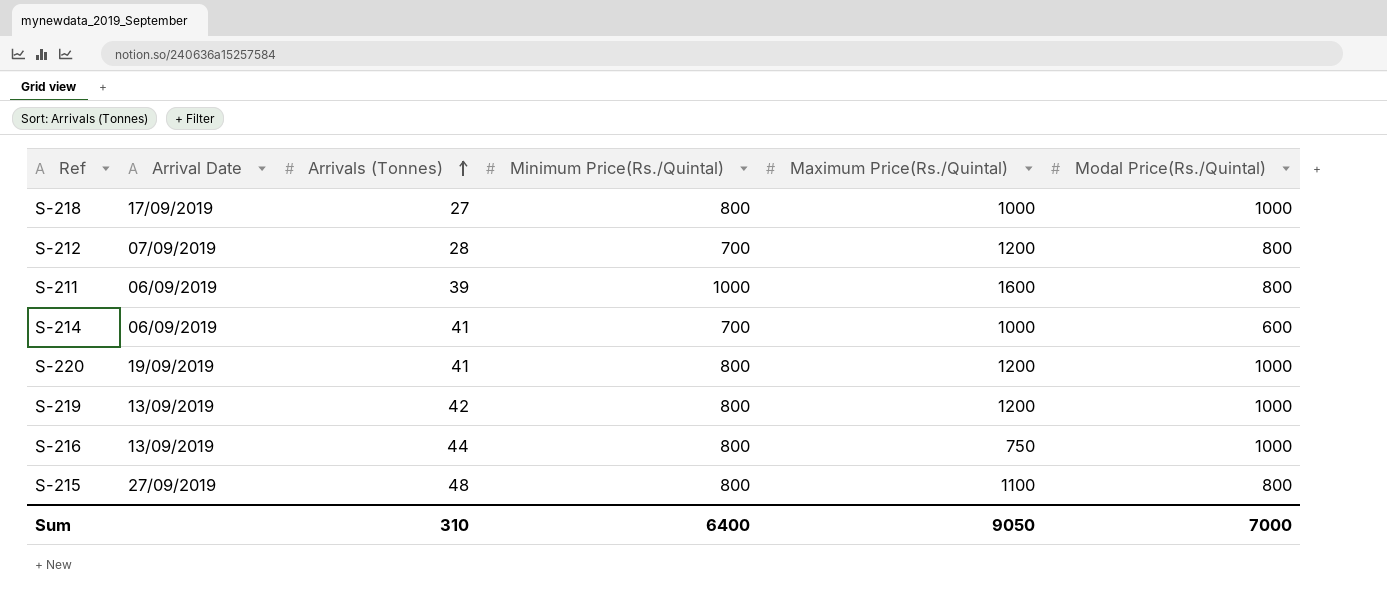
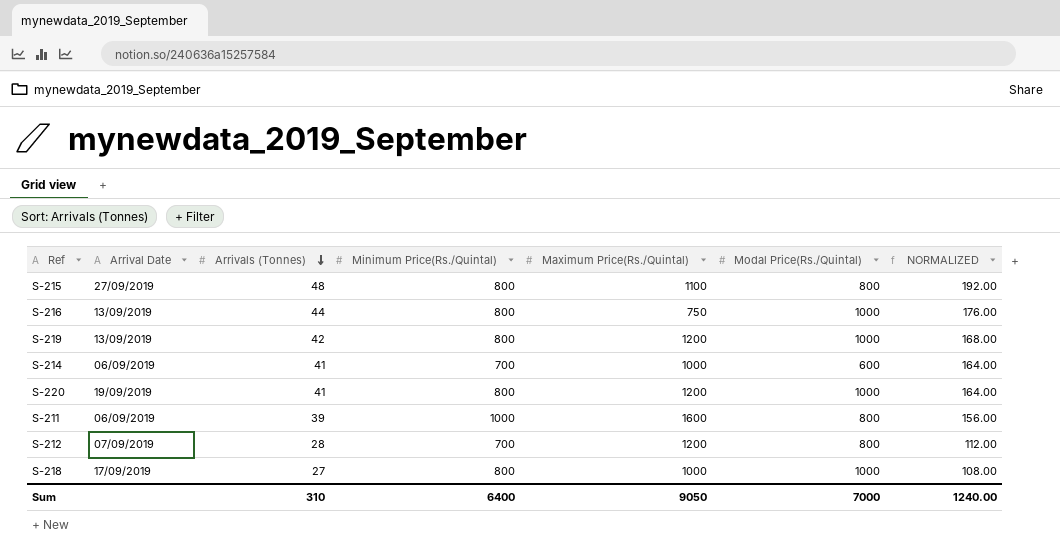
row order: Arrivals (Tonnes) ascending -> Arrivals (Tonnes) descending
column NORMALIZED | formula: none -> [Arrivals (Tonnes)] * 4

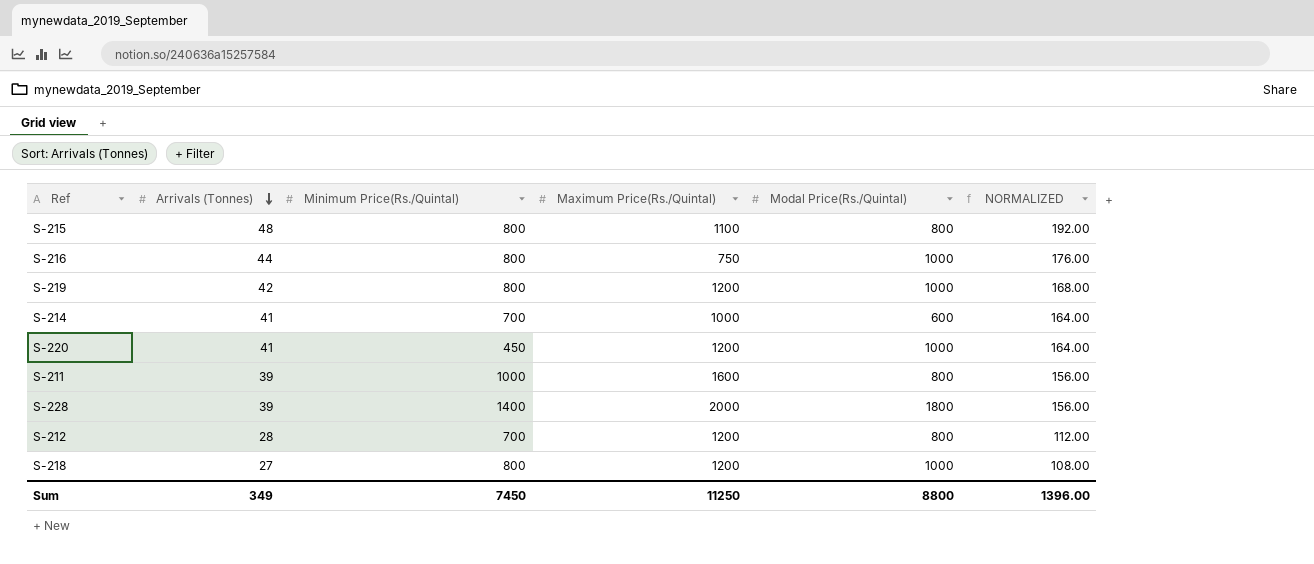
column Arrival Date | position: 2 -> none
S-220 | Minimum Price(Rs./Quintal): 800 -> 450
row S-228: none -> 39 | 1400 | 2000 | 1800 | 156.00
S-218 | Maximum Price(Rs./Quintal): 1000 -> 1200
Sum | Arrivals (Tonnes): 310 -> 349
Sum | Minimum Price(Rs./Quintal): 6400 -> 7450
Sum | Maximum Price(Rs./Quintal): 9050 -> 11250
Sum | Modal Price(Rs./Quintal): 7000 -> 8800
Sum | NORMALIZED: 1240.00 -> 1396.00

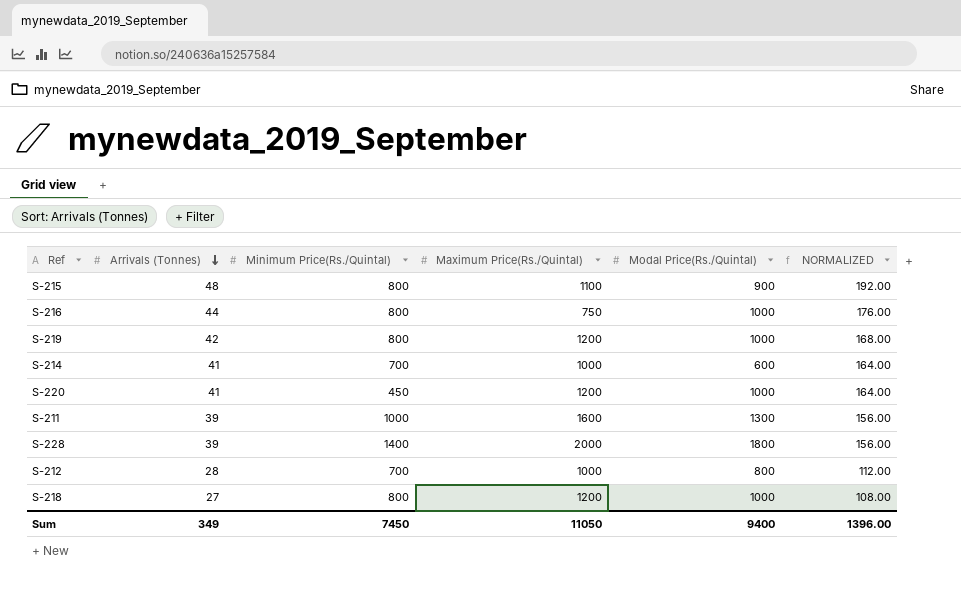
S-215 | Modal Price(Rs./Quintal): 800 -> 900
S-211 | Modal Price(Rs./Quintal): 800 -> 1300
S-212 | Maximum Price(Rs./Quintal): 1200 -> 1000
Sum | Maximum Price(Rs./Quintal): 11250 -> 11050
Sum | Modal Price(Rs./Quintal): 8800 -> 9400

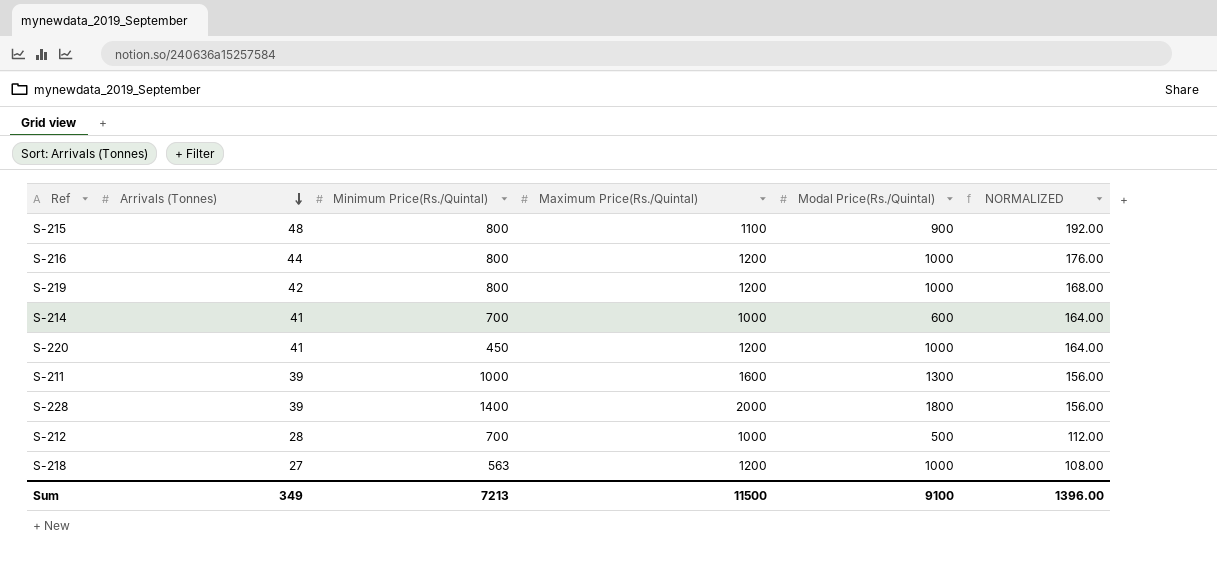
S-216 | Maximum Price(Rs./Quintal): 750 -> 1200
S-212 | Modal Price(Rs./Quintal): 800 -> 500
S-218 | Minimum Price(Rs./Quintal): 800 -> 563
Sum | Minimum Price(Rs./Quintal): 7450 -> 7213
Sum | Maximum Price(Rs./Quintal): 11050 -> 11500
Sum | Modal Price(Rs./Quintal): 9400 -> 9100

